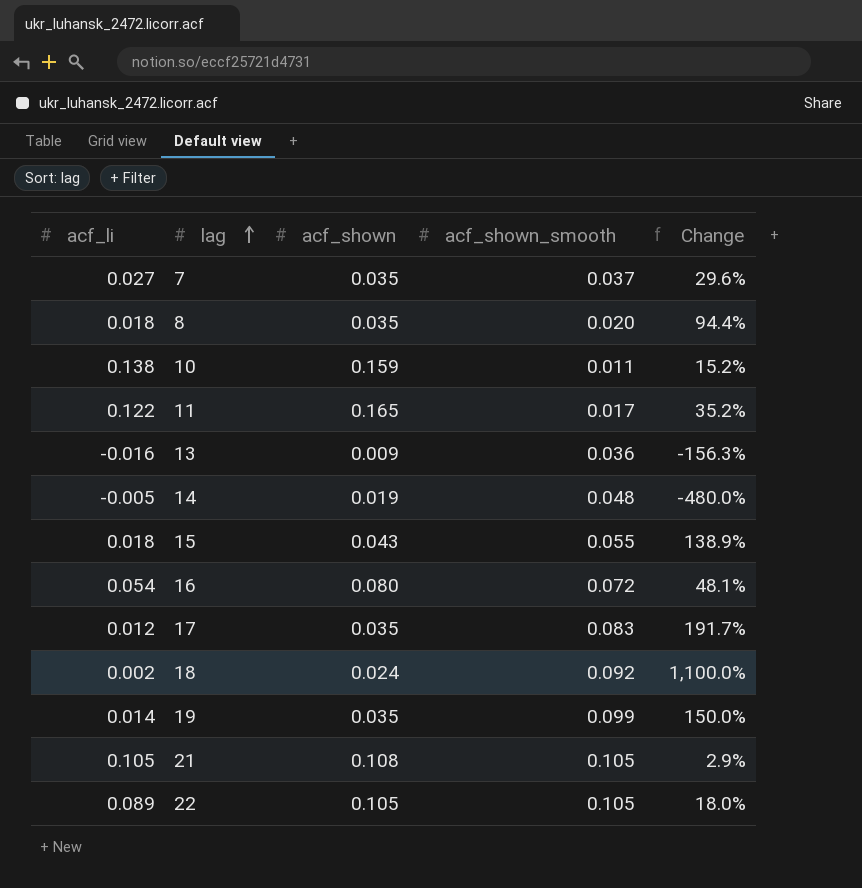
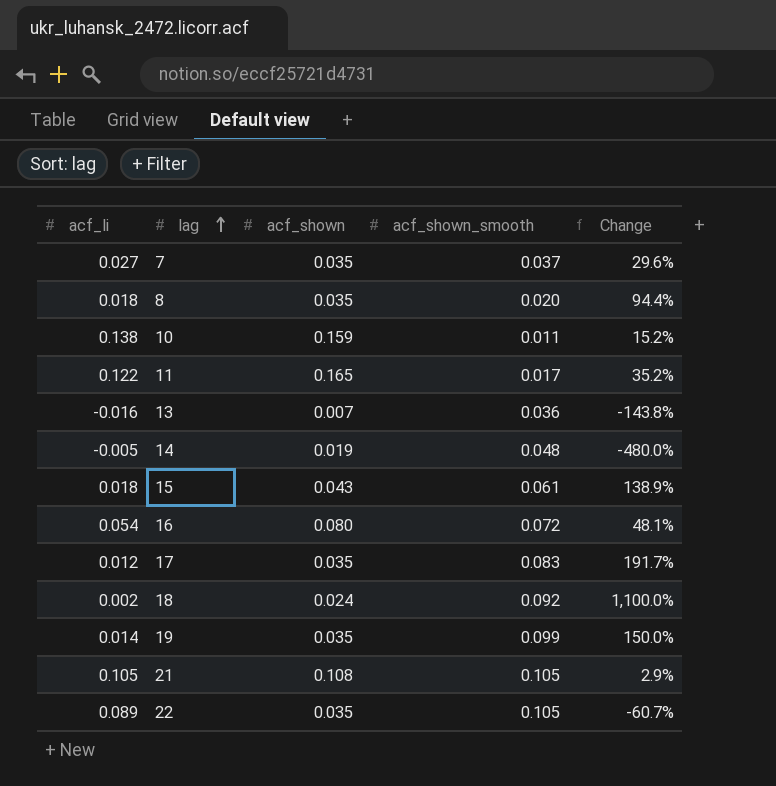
13 | acf_shown: 0.009 -> 0.007
13 | Change: -156.3% -> -143.8%
15 | acf_shown_smooth: 0.055 -> 0.061
22 | acf_shown: 0.105 -> 0.035
22 | Change: 18.0% -> -60.7%

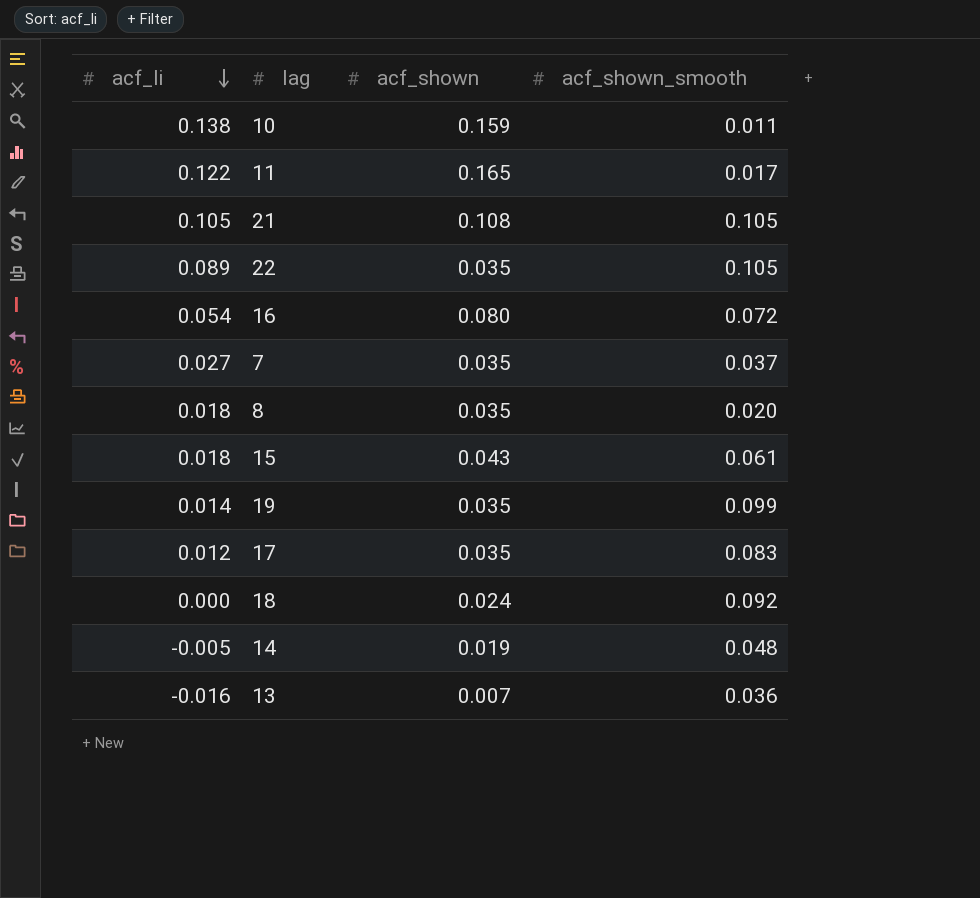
row order: lag ascending -> acf_li descending
column Change | formula: ([acf_shown] - [acf_li]) / [acf_li] -> none
18 | acf_li: 0.002 -> 0.000

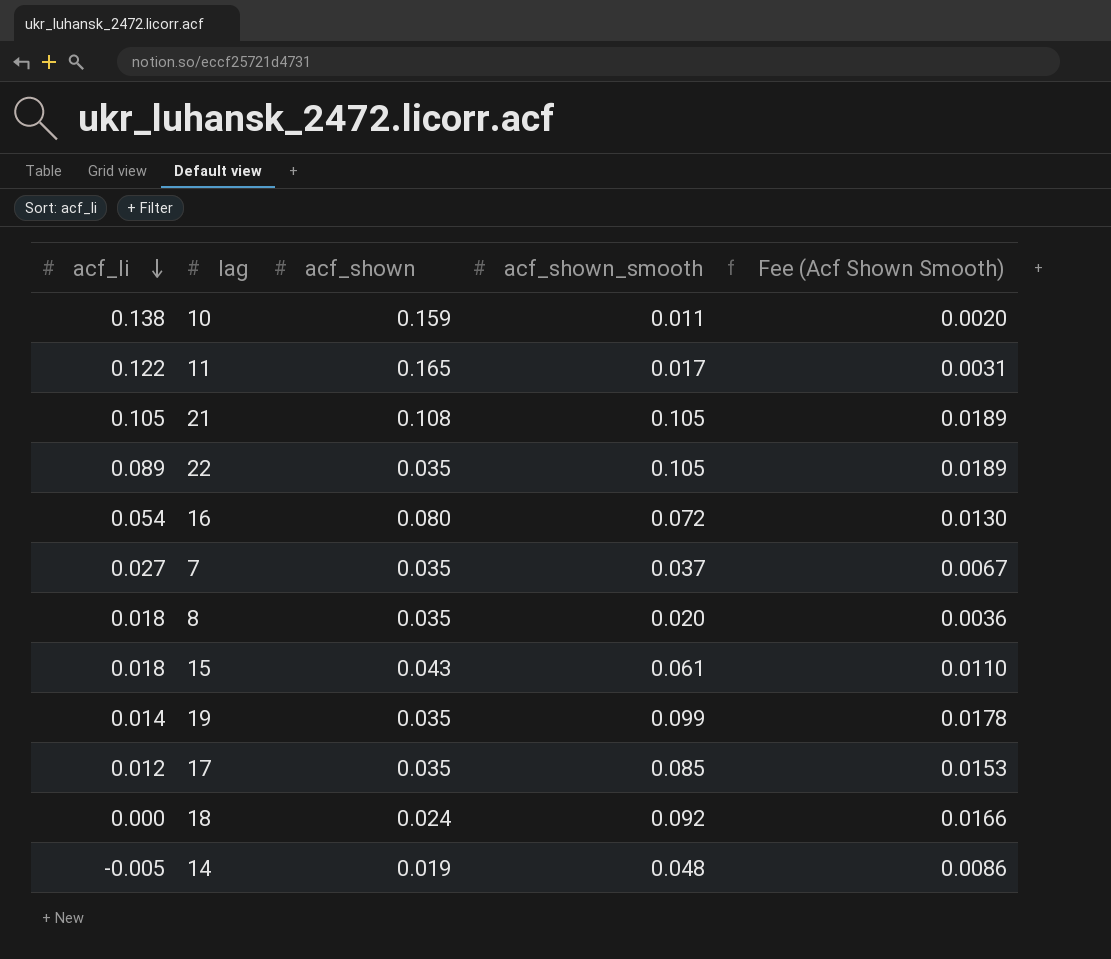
column Fee (Acf Shown Smooth) | formula: none -> [acf_shown_smooth] * 0.18
row 13: -0.016 | 0.007 | 0.036 -> none
17 | acf_shown_smooth: 0.083 -> 0.085

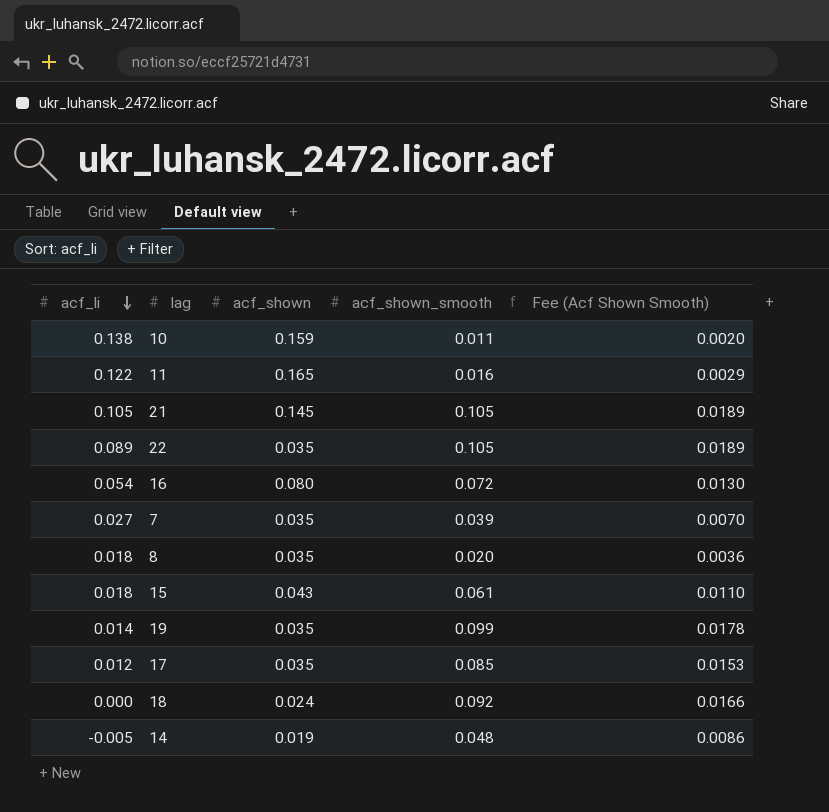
11 | acf_shown_smooth: 0.017 -> 0.016
11 | Fee (Acf Shown Smooth): 0.0031 -> 0.0029
21 | acf_shown: 0.108 -> 0.145
7 | acf_shown_smooth: 0.037 -> 0.039
7 | Fee (Acf Shown Smooth): 0.0067 -> 0.0070

